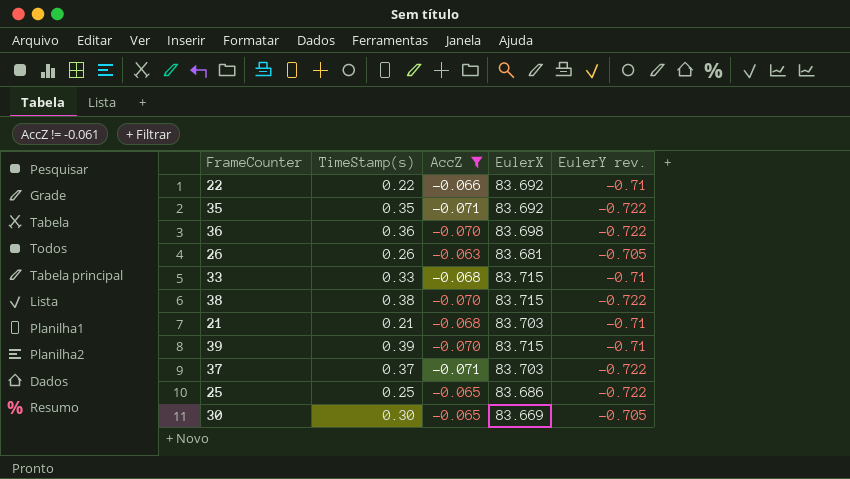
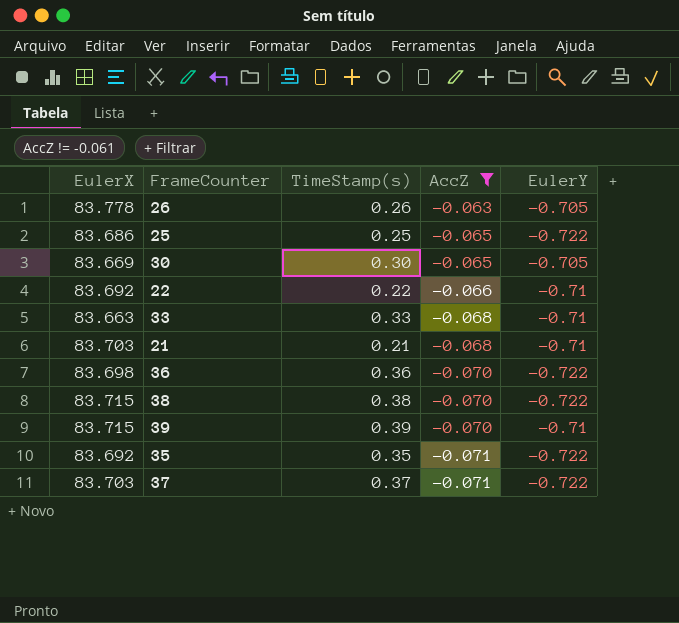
row order: none -> AccZ descending
column EulerX | position: 4 -> 1
column name: EulerY rev. -> EulerY
26 | EulerX: 83.681 -> 83.778
33 | EulerX: 83.715 -> 83.663

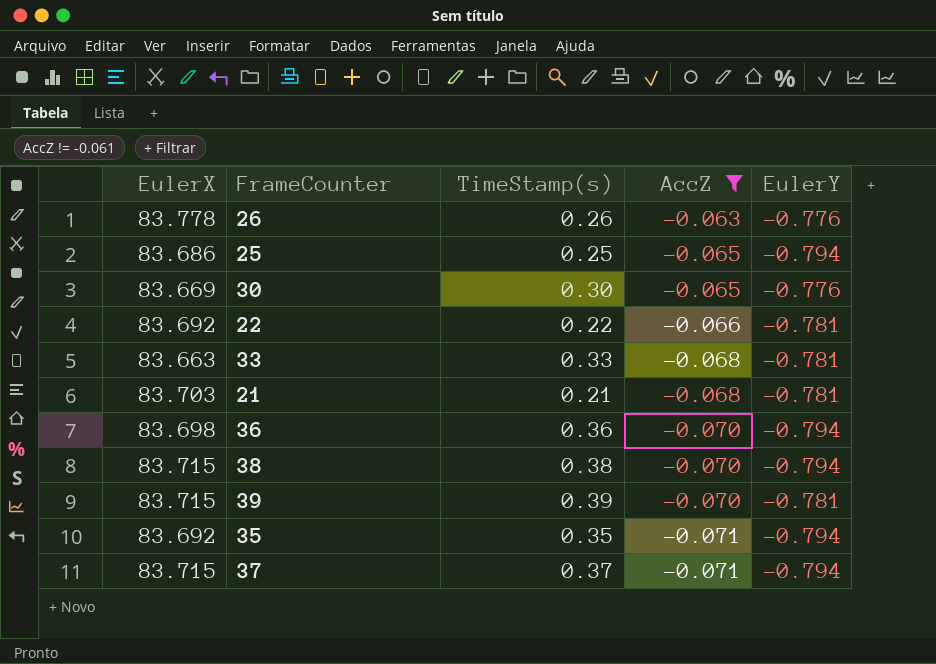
26 | EulerY: -0.705 -> -0.776
25 | EulerY: -0.722 -> -0.794
30 | EulerY: -0.705 -> -0.776
22 | EulerY: -0.71 -> -0.781
33 | EulerY: -0.71 -> -0.781
21 | EulerY: -0.71 -> -0.781
36 | EulerY: -0.722 -> -0.794
38 | EulerY: -0.722 -> -0.794
39 | EulerY: -0.71 -> -0.781
35 | EulerY: -0.722 -> -0.794
37 | EulerX: 83.703 -> 83.715
37 | EulerY: -0.722 -> -0.794

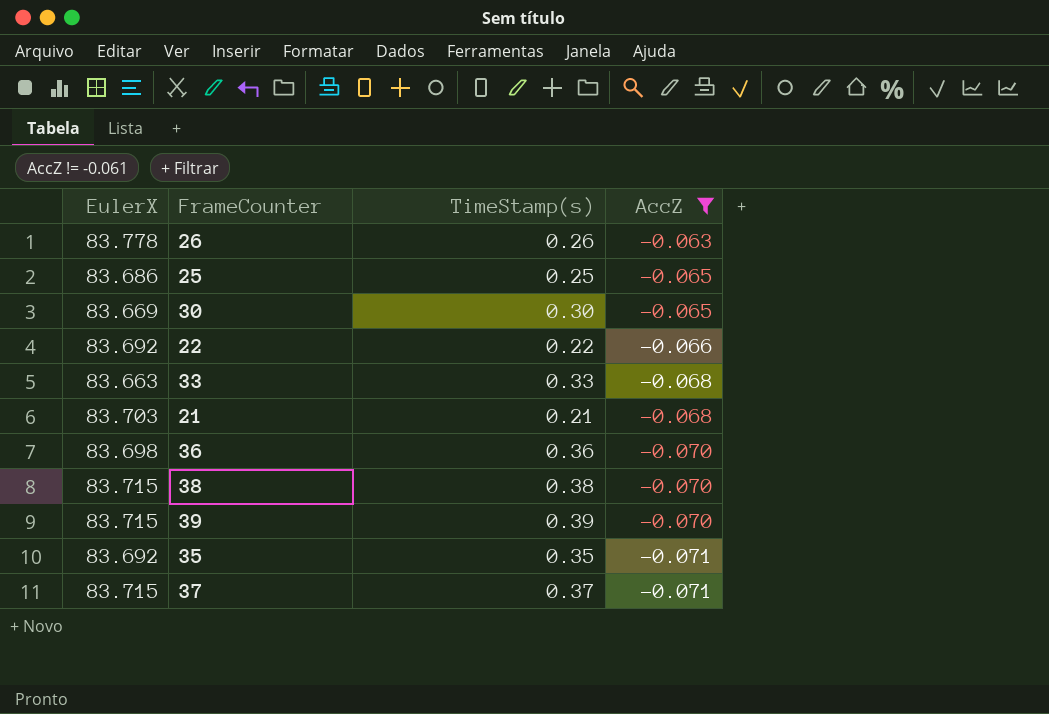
column EulerY | position: 5 -> none

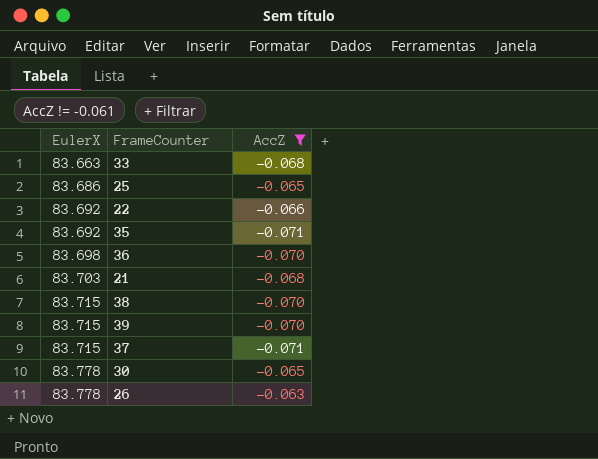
row order: AccZ descending -> EulerX ascending
column TimeStamp(s) | position: 3 -> none
30 | EulerX: 83.669 -> 83.778

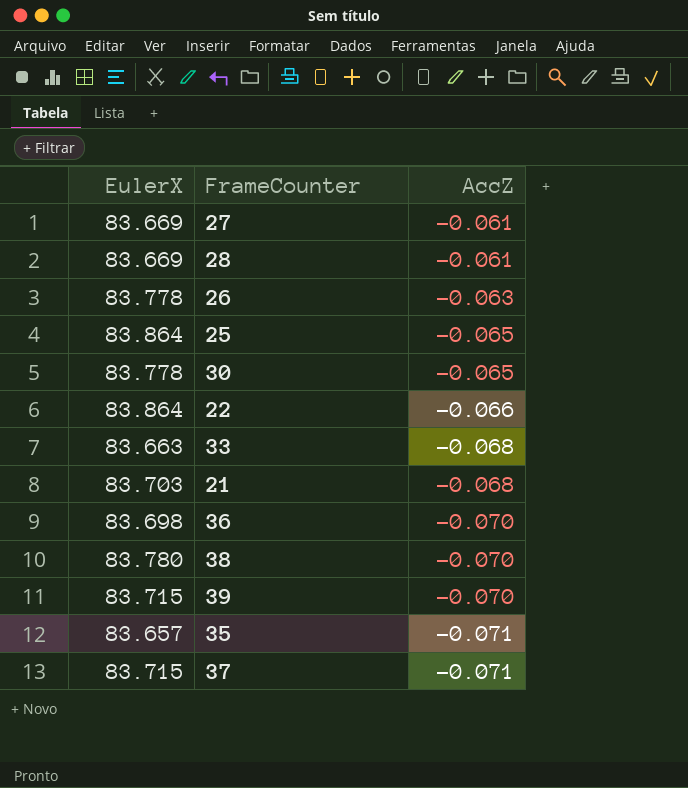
filter: AccZ != -0.061 -> none
row order: EulerX ascending -> AccZ descending
25 | EulerX: 83.686 -> 83.864
22 | EulerX: 83.692 -> 83.864
38 | EulerX: 83.715 -> 83.780
35 | EulerX: 83.692 -> 83.657

